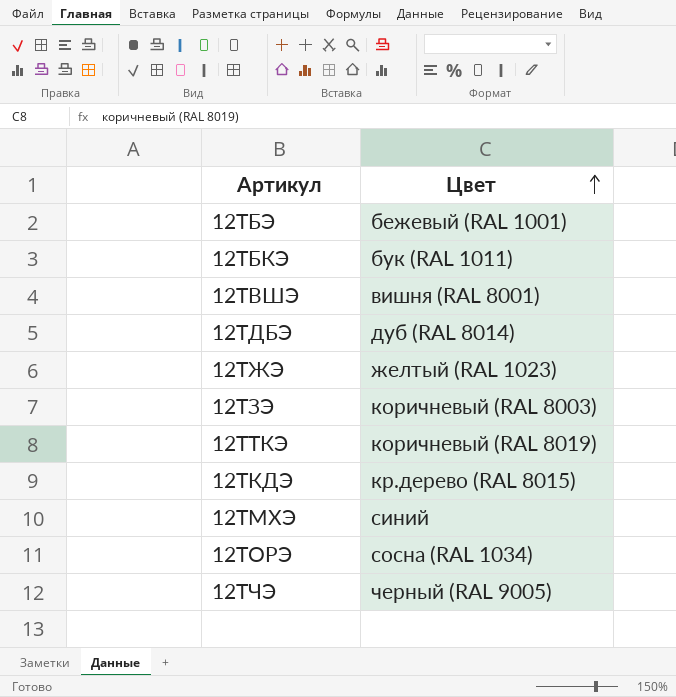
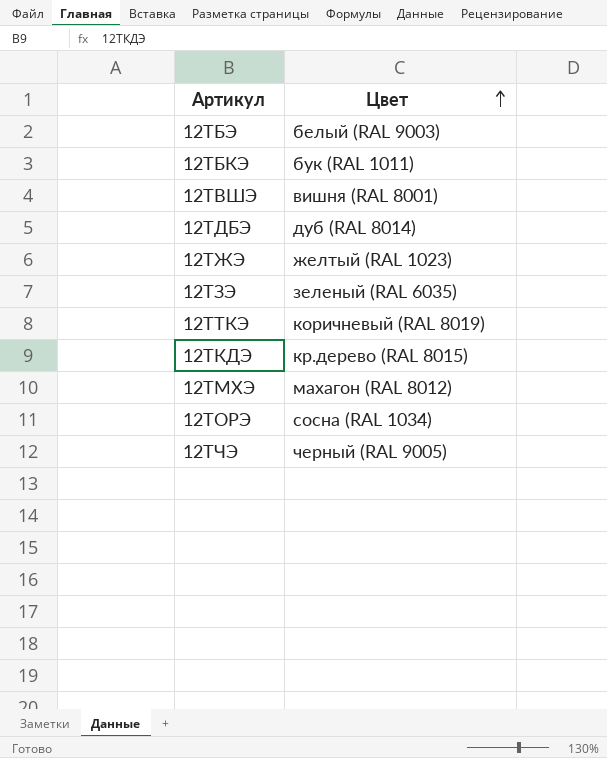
12ТБЭ | Цвет: бежевый (RAL 1001) -> белый (RAL 9003)
12ТЗЭ | Цвет: коричневый (RAL 8003) -> зеленый (RAL 6035)
12ТМХЭ | Цвет: синий -> махагон (RAL 8012)

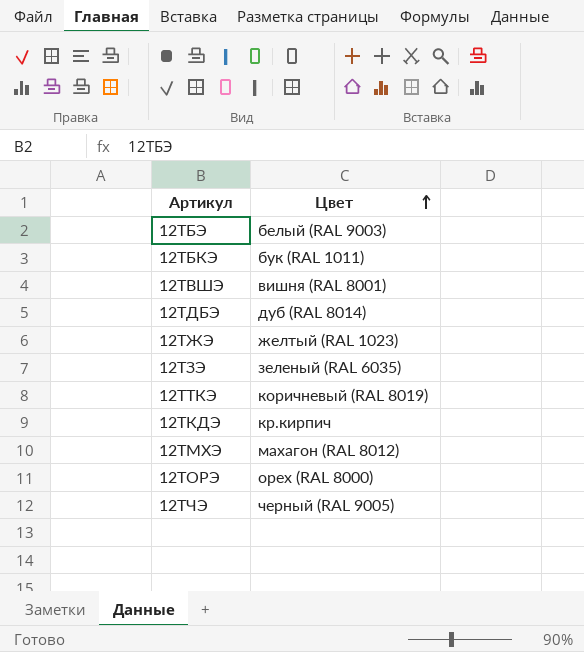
12ТКДЭ | Цвет: кр.дерево (RAL 8015) -> кр.кирпич
12ТОРЭ | Цвет: сосна (RAL 1034) -> орех (RAL 8000)

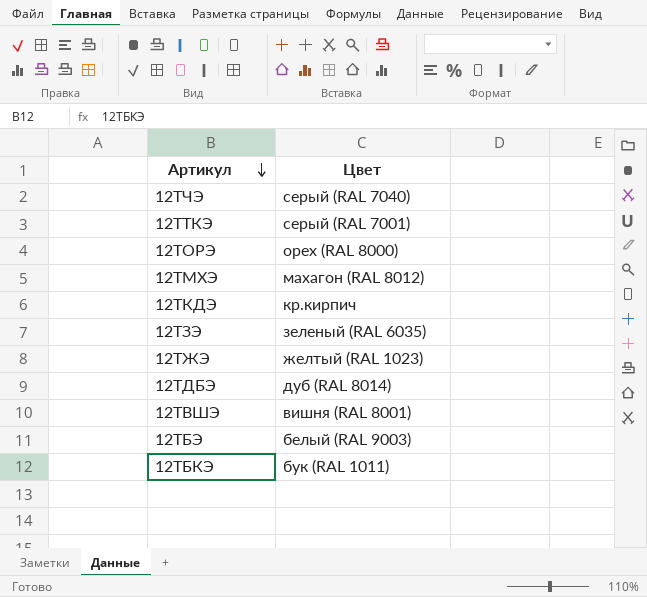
row order: Цвет ascending -> Артикул descending
12ТЧЭ | Цвет: черный (RAL 9005) -> серый (RAL 7040)
12ТТКЭ | Цвет: коричневый (RAL 8019) -> серый (RAL 7001)

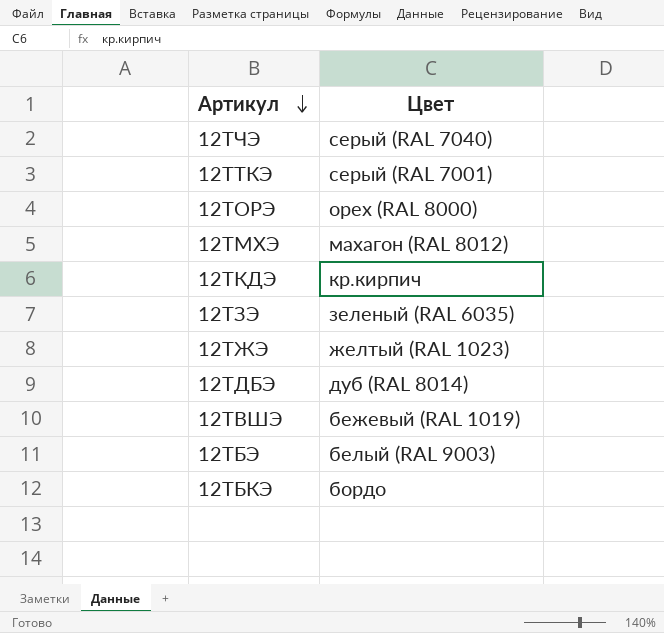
12ТВШЭ | Цвет: вишня (RAL 8001) -> бежевый (RAL 1019)
12ТБКЭ | Цвет: бук (RAL 1011) -> бордо

